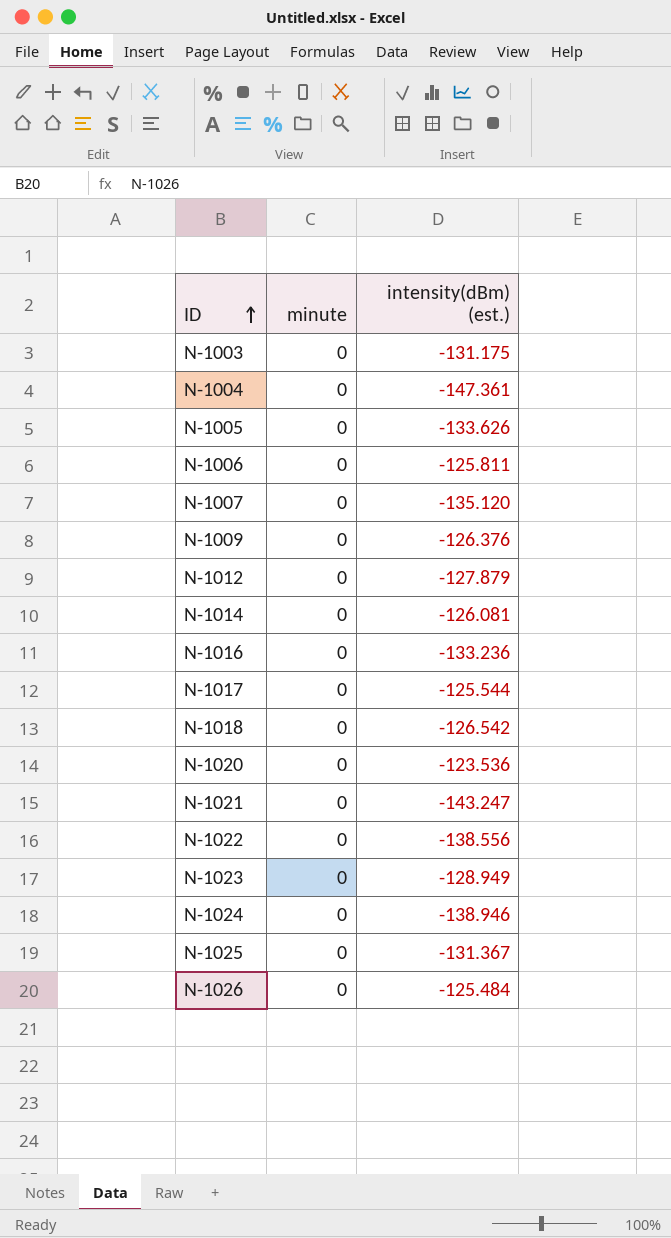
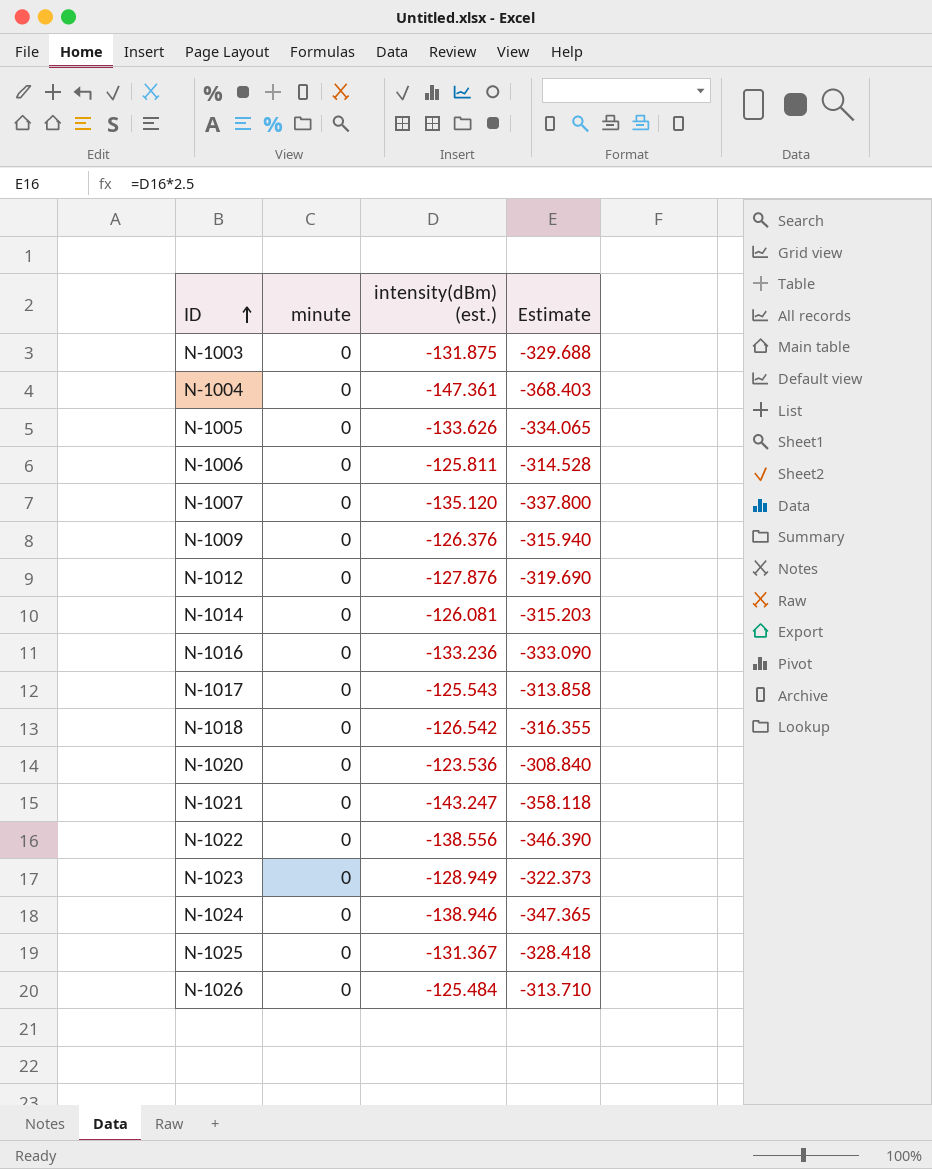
column Estimate | formula: none -> [intensity(dBm) (est.)] * 2.5
N-1003 | intensity(dBm) (est.): -131.175 -> -131.875
N-1012 | intensity(dBm) (est.): -127.879 -> -127.876
N-1017 | intensity(dBm) (est.): -125.544 -> -125.543

